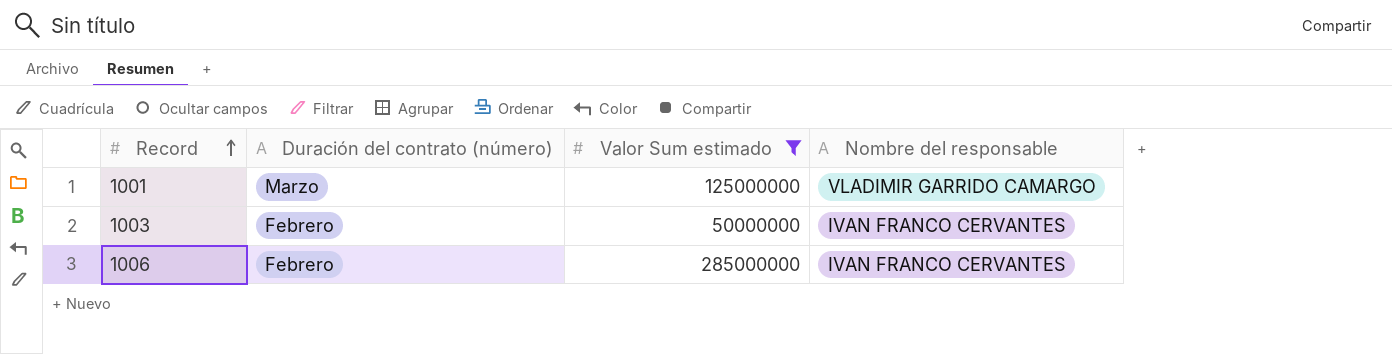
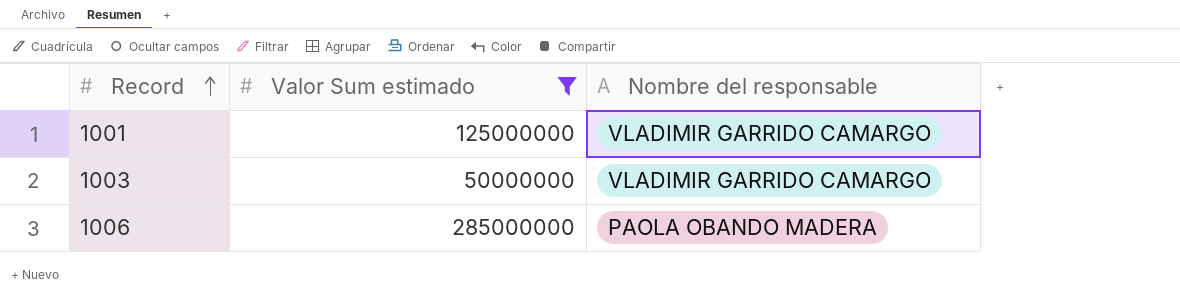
column Duración del contrato (número) | position: 2 -> none
1003 | Nombre del responsable: IVAN FRANCO CERVANTES -> VLADIMIR GARRIDO CAMARGO
1006 | Nombre del responsable: IVAN FRANCO CERVANTES -> PAOLA OBANDO MADERA

